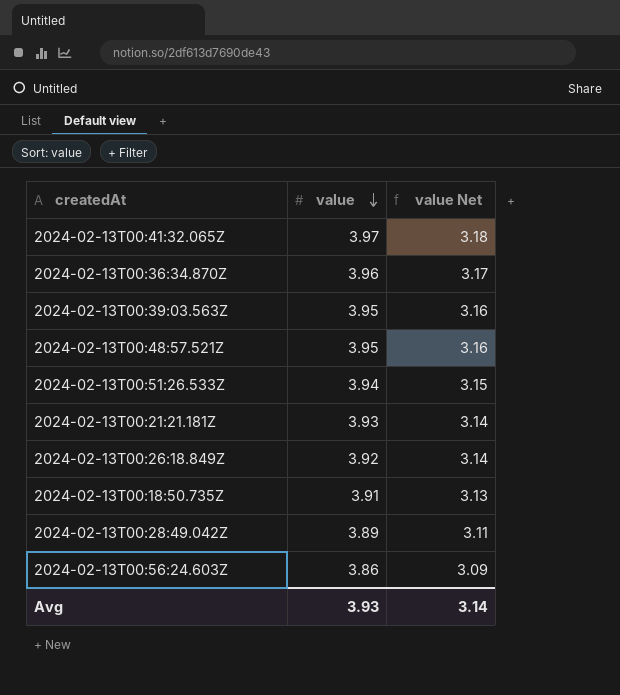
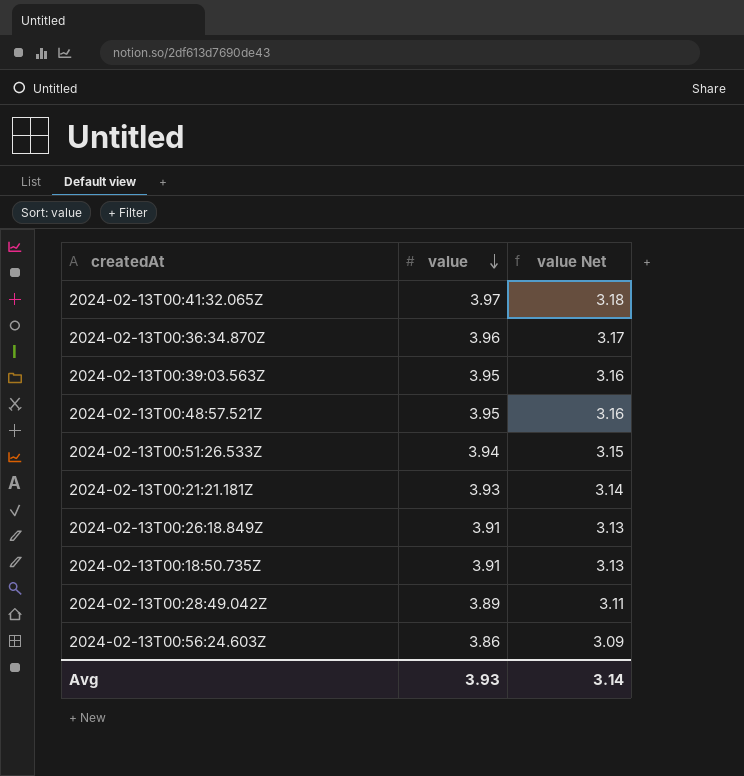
2024-02-13T00:26:18.849Z | value: 3.92 -> 3.91
2024-02-13T00:26:18.849Z | value Net: 3.14 -> 3.13

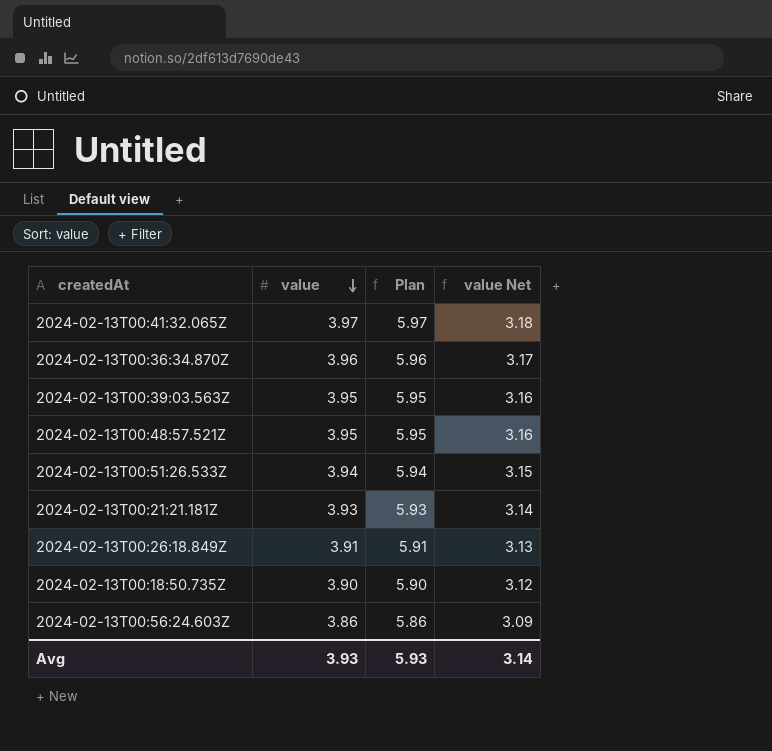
column Plan | formula: none -> [value] + 2
row 2024-02-13T00:28:49.042Z: 3.89 | 3.11 -> none
2024-02-13T00:18:50.735Z | value: 3.91 -> 3.90
2024-02-13T00:18:50.735Z | value Net: 3.13 -> 3.12

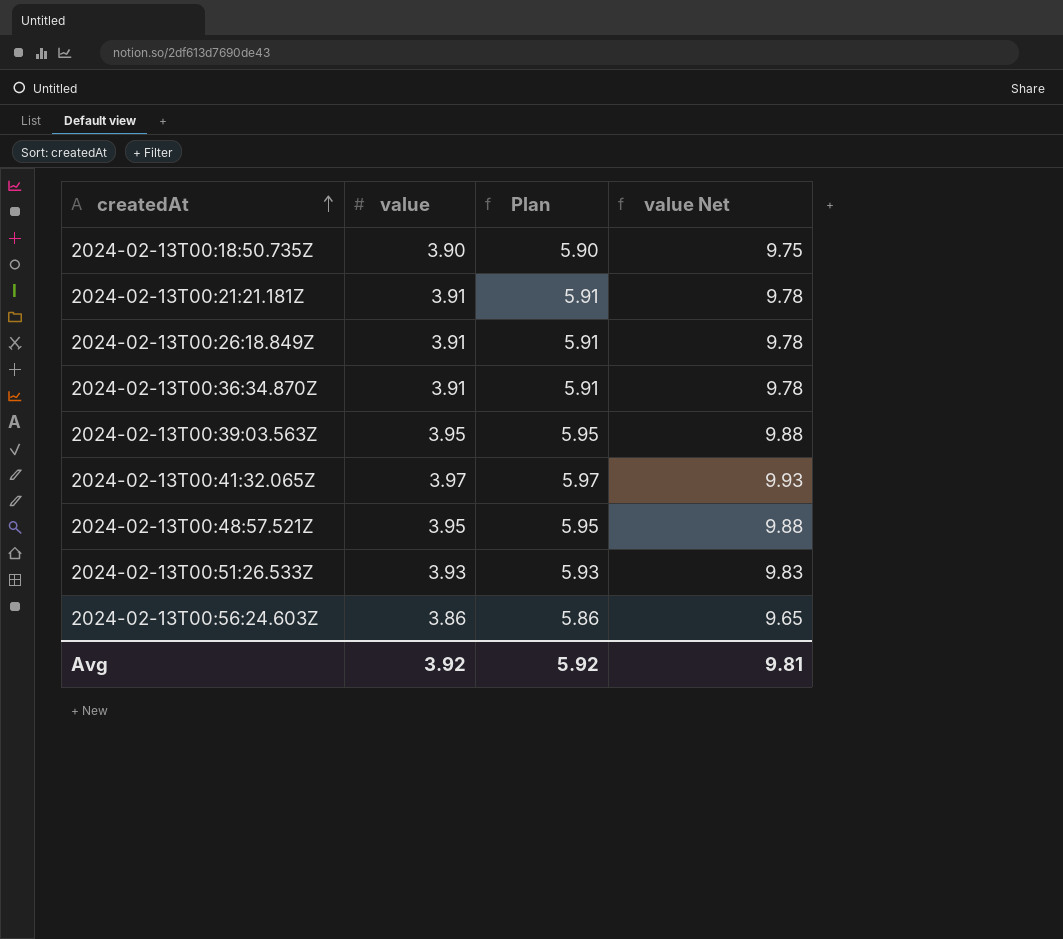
row order: value descending -> createdAt ascending
column value Net | formula: [value] * 0.8 -> [value] * 2.5
2024-02-13T00:21:21.181Z | value: 3.93 -> 3.91
2024-02-13T00:21:21.181Z | Plan: 5.93 -> 5.91
2024-02-13T00:36:34.870Z | value: 3.96 -> 3.91
2024-02-13T00:36:34.870Z | Plan: 5.96 -> 5.91
2024-02-13T00:51:26.533Z | value: 3.94 -> 3.93
2024-02-13T00:51:26.533Z | Plan: 5.94 -> 5.93
Avg | value: 3.93 -> 3.92
Avg | Plan: 5.93 -> 5.92
Avg | value Net: 3.14 -> 9.81

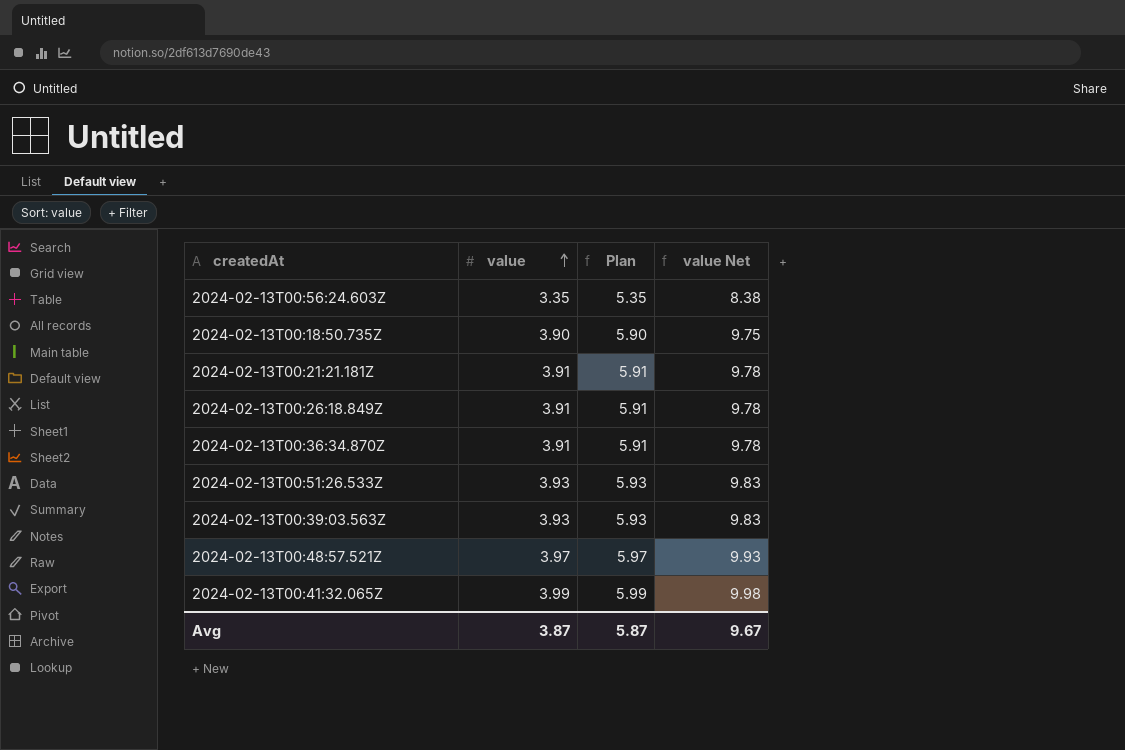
row order: createdAt ascending -> value ascending
2024-02-13T00:56:24.603Z | value: 3.86 -> 3.35
2024-02-13T00:56:24.603Z | Plan: 5.86 -> 5.35
2024-02-13T00:56:24.603Z | value Net: 9.65 -> 8.38
2024-02-13T00:39:03.563Z | value: 3.95 -> 3.93
2024-02-13T00:39:03.563Z | Plan: 5.95 -> 5.93
2024-02-13T00:39:03.563Z | value Net: 9.88 -> 9.83
2024-02-13T00:48:57.521Z | value: 3.95 -> 3.97
2024-02-13T00:48:57.521Z | Plan: 5.95 -> 5.97
2024-02-13T00:48:57.521Z | value Net: 9.88 -> 9.93
2024-02-13T00:41:32.065Z | value: 3.97 -> 3.99
2024-02-13T00:41:32.065Z | Plan: 5.97 -> 5.99
2024-02-13T00:41:32.065Z | value Net: 9.93 -> 9.98
Avg | value: 3.92 -> 3.87
Avg | Plan: 5.92 -> 5.87
Avg | value Net: 9.81 -> 9.67

